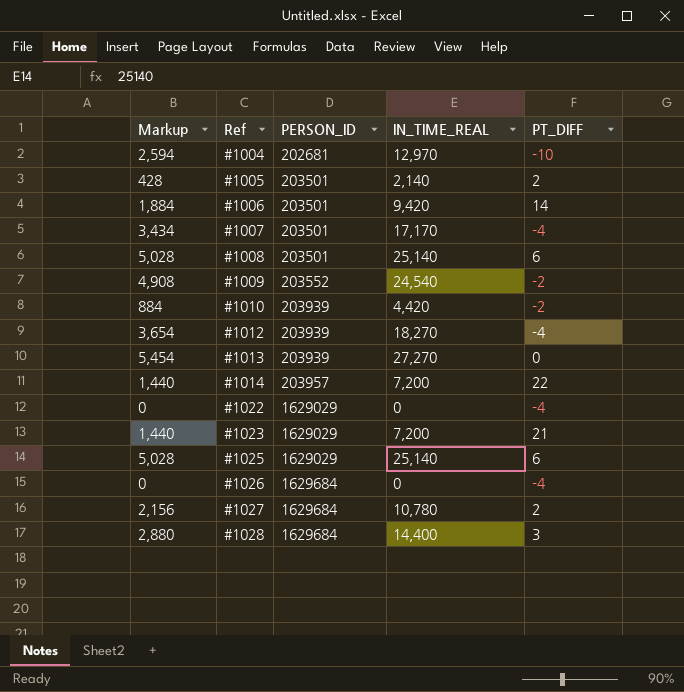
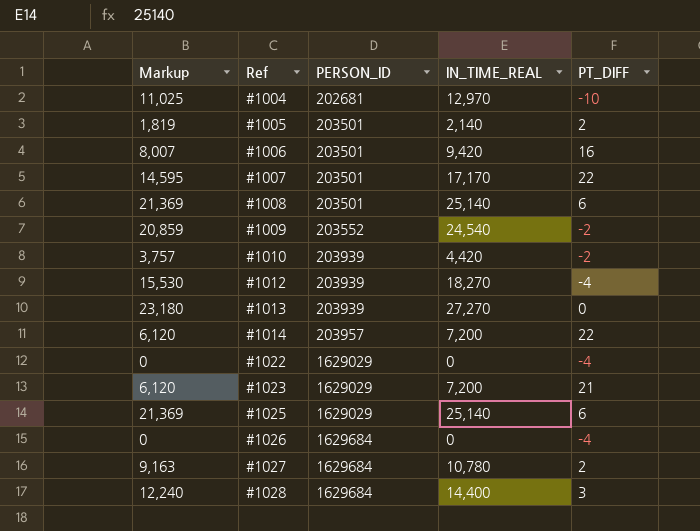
column Markup | formula: [IN_TIME_REAL] * 0.2 -> [IN_TIME_REAL] * 0.85
#1006 | PT_DIFF: 14 -> 16
#1007 | PT_DIFF: -4 -> 22

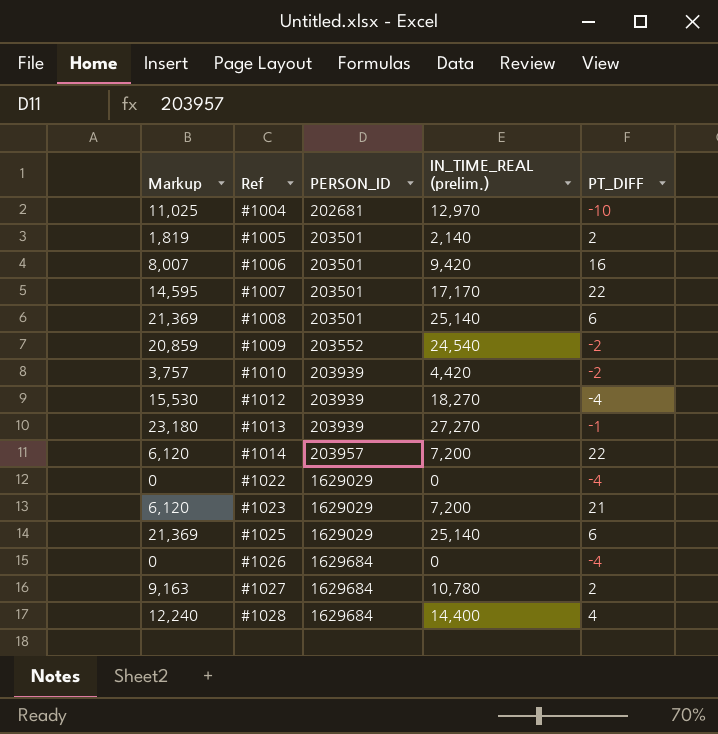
column name: IN_TIME_REAL -> IN_TIME_REAL (prelim.)
#1013 | PT_DIFF: 0 -> -1
#1028 | PT_DIFF: 3 -> 4

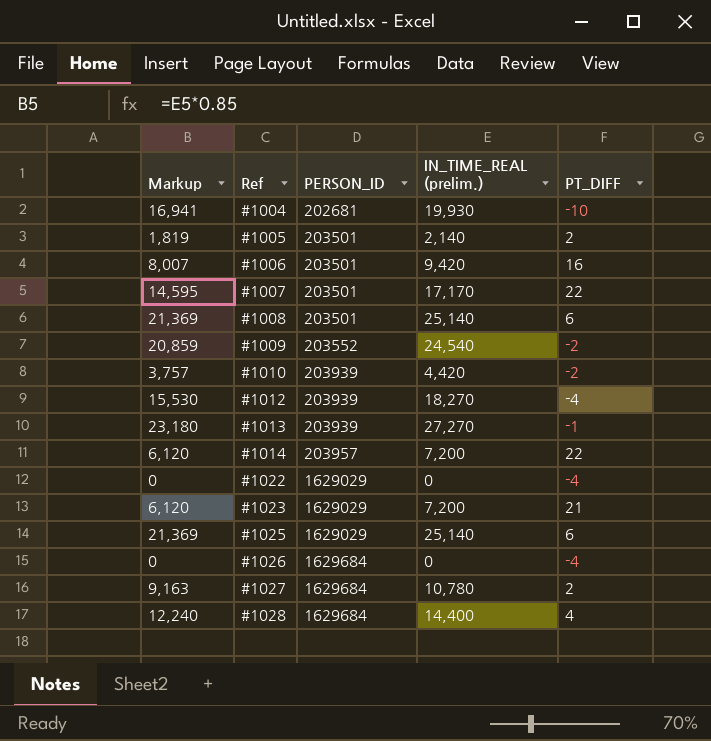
#1004 | Markup: 11,025 -> 16,941
#1004 | IN_TIME_REAL (prelim.): 12,970 -> 19,930

